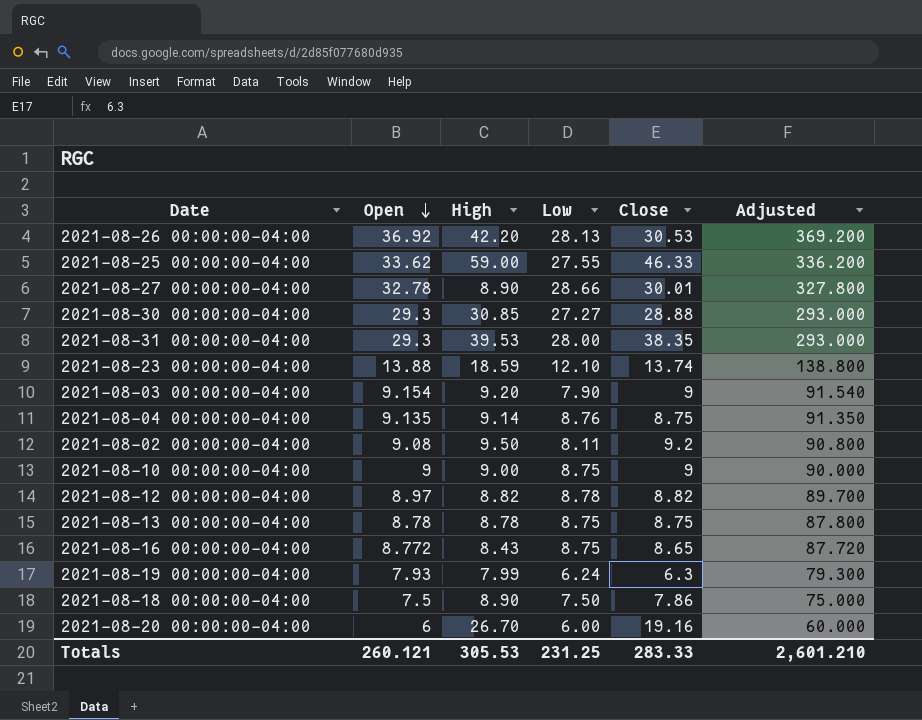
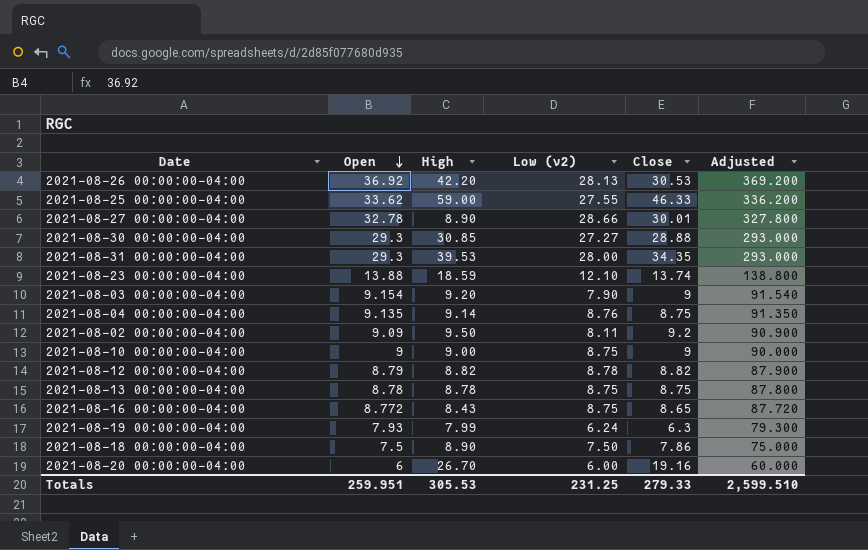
column name: Low -> Low (v2)
2021-08-31 00:00:00-04:00 | Close: 38.35 -> 34.35
2021-08-02 00:00:00-04:00 | Open: 9.08 -> 9.09
2021-08-02 00:00:00-04:00 | Adjusted: 90.800 -> 90.900
2021-08-12 00:00:00-04:00 | Open: 8.97 -> 8.79
2021-08-12 00:00:00-04:00 | Adjusted: 89.700 -> 87.900
Totals | Open: 260.121 -> 259.951
Totals | Close: 283.33 -> 279.33
Totals | Adjusted: 2,601.210 -> 2,599.510

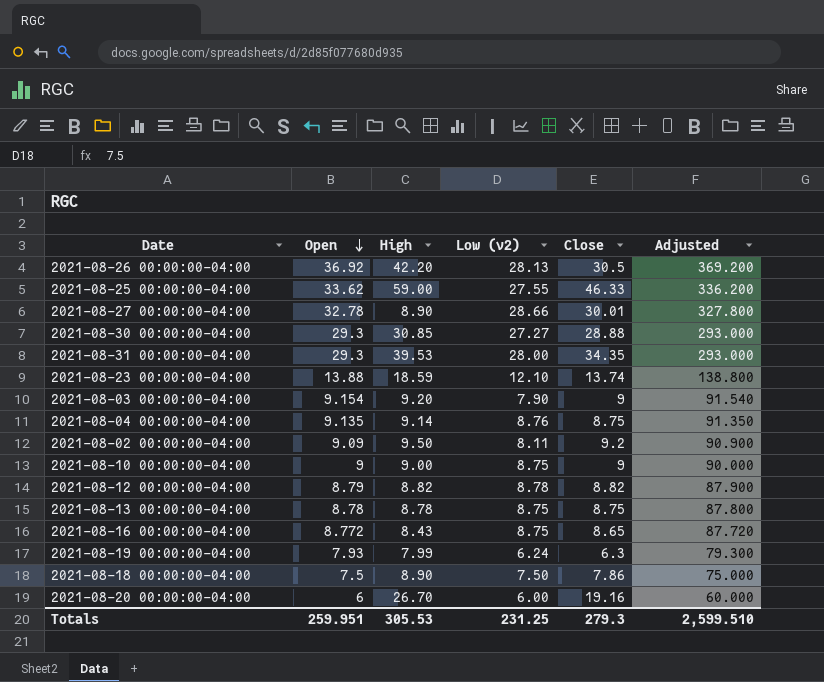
2021-08-26 00:00:00-04:00 | Close: 30.53 -> 30.5
Totals | Close: 279.33 -> 279.3

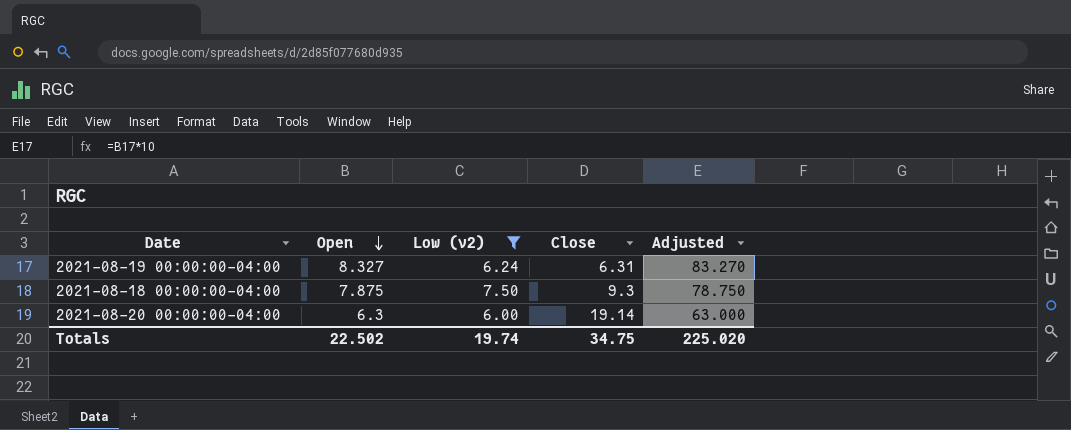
filter: none -> Low (v2) <= 7.50
column High | position: 3 -> none
2021-08-19 00:00:00-04:00 | Open: 7.93 -> 8.327
2021-08-19 00:00:00-04:00 | Close: 6.3 -> 6.31
2021-08-19 00:00:00-04:00 | Adjusted: 79.300 -> 83.270
2021-08-18 00:00:00-04:00 | Open: 7.5 -> 7.875
2021-08-18 00:00:00-04:00 | Close: 7.86 -> 9.3
2021-08-18 00:00:00-04:00 | Adjusted: 75.000 -> 78.750
2021-08-20 00:00:00-04:00 | Open: 6 -> 6.3
2021-08-20 00:00:00-04:00 | Close: 19.16 -> 19.14
2021-08-20 00:00:00-04:00 | Adjusted: 60.000 -> 63.000
Totals | Open: 259.951 -> 22.502
Totals | Low (v2): 231.25 -> 19.74
Totals | Close: 279.3 -> 34.75
Totals | Adjusted: 2,599.510 -> 225.020

